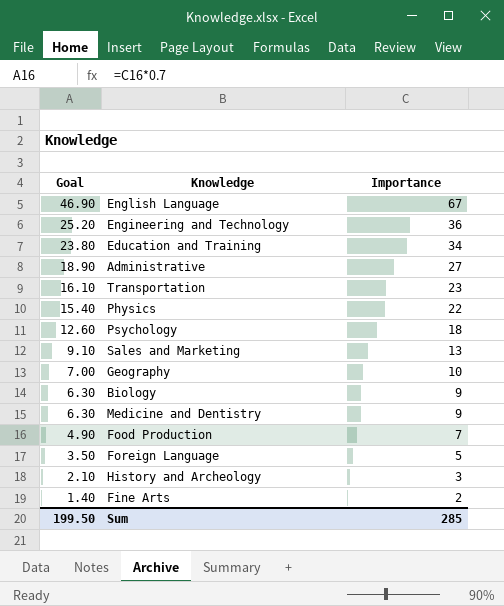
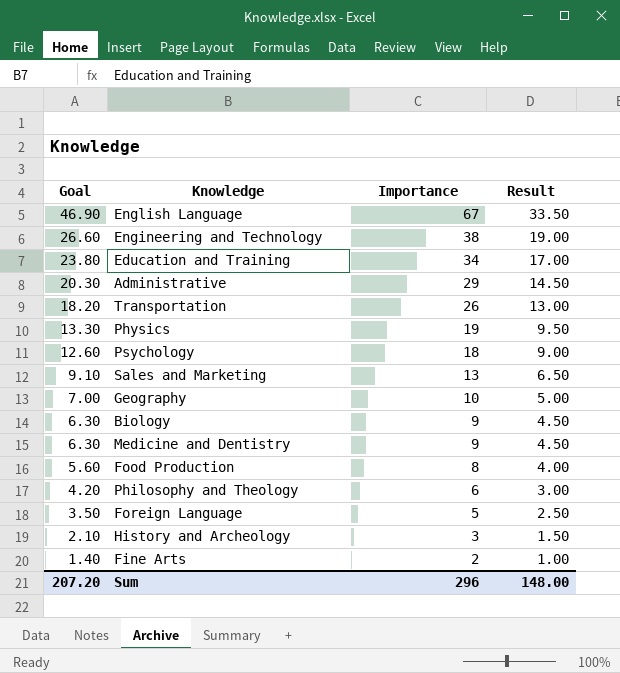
column Result | formula: none -> [Importance] * 0.5
Engineering and Technology | Goal: 25.20 -> 26.60
Engineering and Technology | Importance: 36 -> 38
Administrative | Goal: 18.90 -> 20.30
Administrative | Importance: 27 -> 29
Transportation | Goal: 16.10 -> 18.20
Transportation | Importance: 23 -> 26
Physics | Goal: 15.40 -> 13.30
Physics | Importance: 22 -> 19
Food Production | Goal: 4.90 -> 5.60
Food Production | Importance: 7 -> 8
row Philosophy and Theology: none -> 4.20 | 6 | 3.00
Sum | Goal: 199.50 -> 207.20
Sum | Importance: 285 -> 296

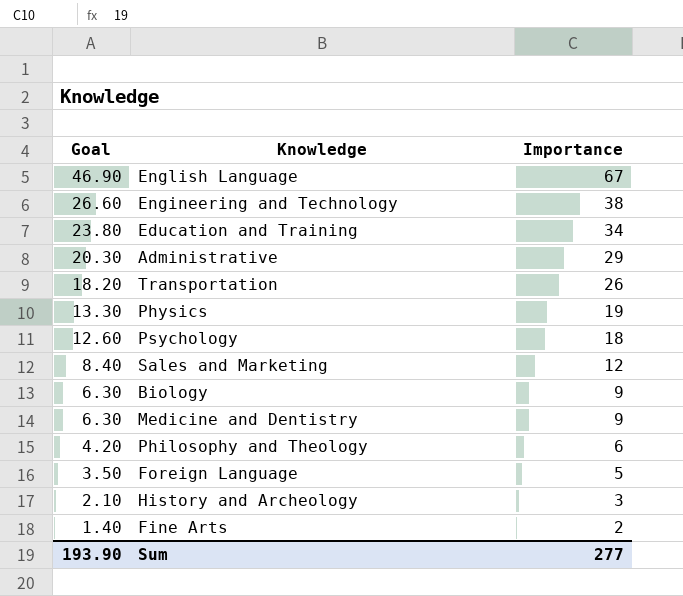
column Result | formula: [Importance] * 0.5 -> none
row Geography: 7.00 | 10 | 5.00 -> none
row Food Production: 5.60 | 8 | 4.00 -> none
Sales and Marketing | Goal: 9.10 -> 8.40
Sales and Marketing | Importance: 13 -> 12
Sum | Goal: 207.20 -> 193.90
Sum | Importance: 296 -> 277

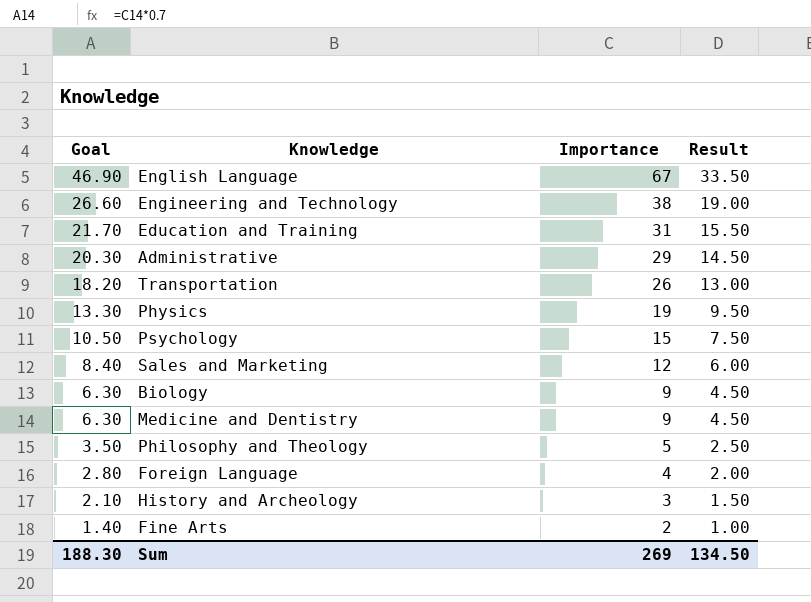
column Result | formula: none -> [Importance] * 0.5
Education and Training | Goal: 23.80 -> 21.70
Education and Training | Importance: 34 -> 31
Psychology | Goal: 12.60 -> 10.50
Psychology | Importance: 18 -> 15
Philosophy and Theology | Goal: 4.20 -> 3.50
Philosophy and Theology | Importance: 6 -> 5
Foreign Language | Goal: 3.50 -> 2.80
Foreign Language | Importance: 5 -> 4
Sum | Goal: 193.90 -> 188.30
Sum | Importance: 277 -> 269

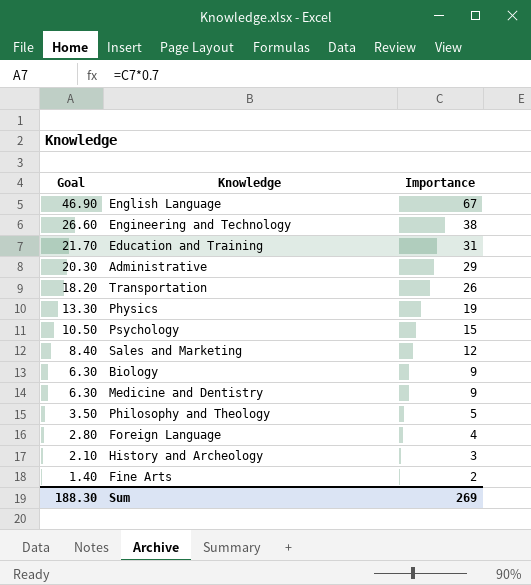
column Result | formula: [Importance] * 0.5 -> none

